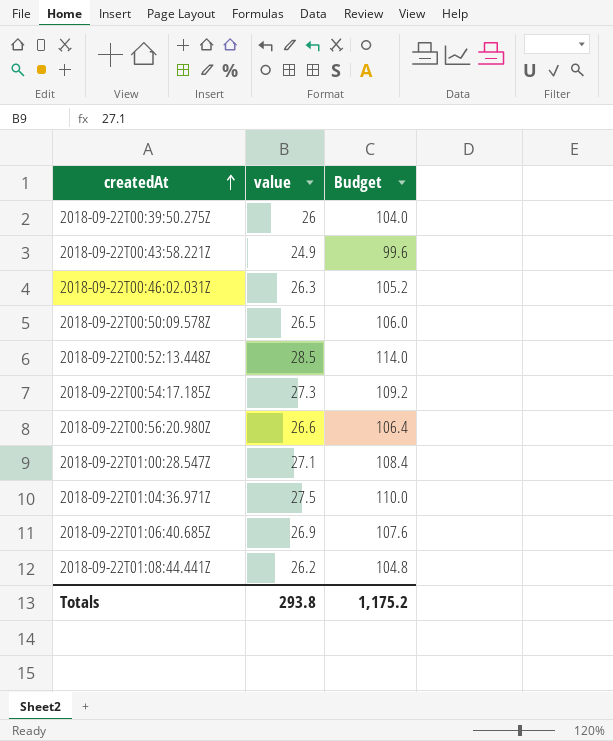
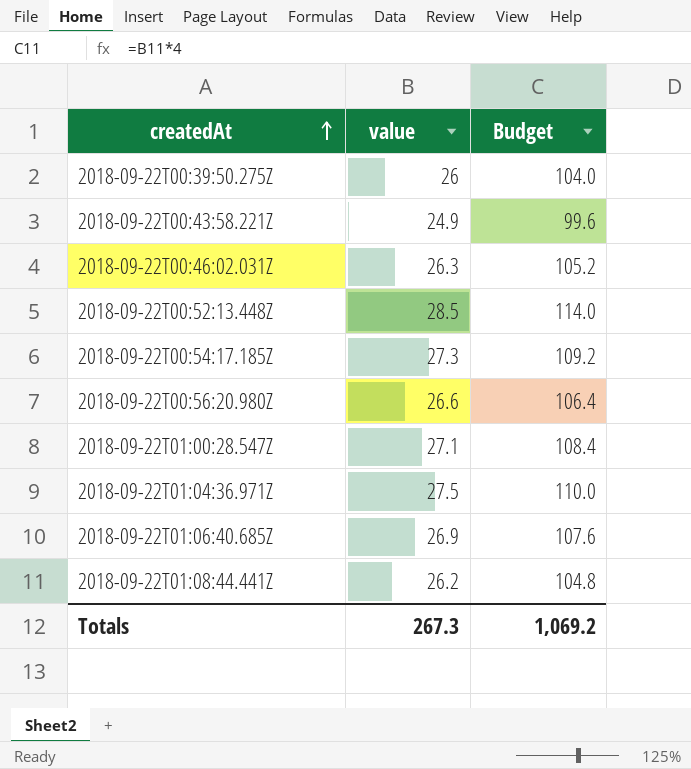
row 2018-09-22T00:50:09.578Z: 26.5 | 106.0 -> none
Totals | value: 293.8 -> 267.3
Totals | Budget: 1,175.2 -> 1,069.2

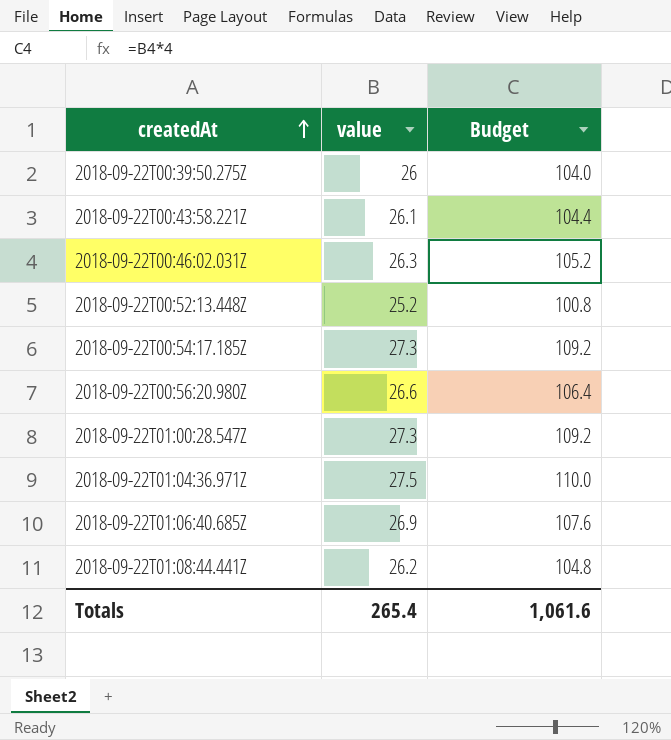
2018-09-22T00:43:58.221Z | value: 24.9 -> 26.1
2018-09-22T00:43:58.221Z | Budget: 99.6 -> 104.4
2018-09-22T00:52:13.448Z | value: 28.5 -> 25.2
2018-09-22T00:52:13.448Z | Budget: 114.0 -> 100.8
2018-09-22T01:00:28.547Z | value: 27.1 -> 27.3
2018-09-22T01:00:28.547Z | Budget: 108.4 -> 109.2
Totals | value: 267.3 -> 265.4
Totals | Budget: 1,069.2 -> 1,061.6

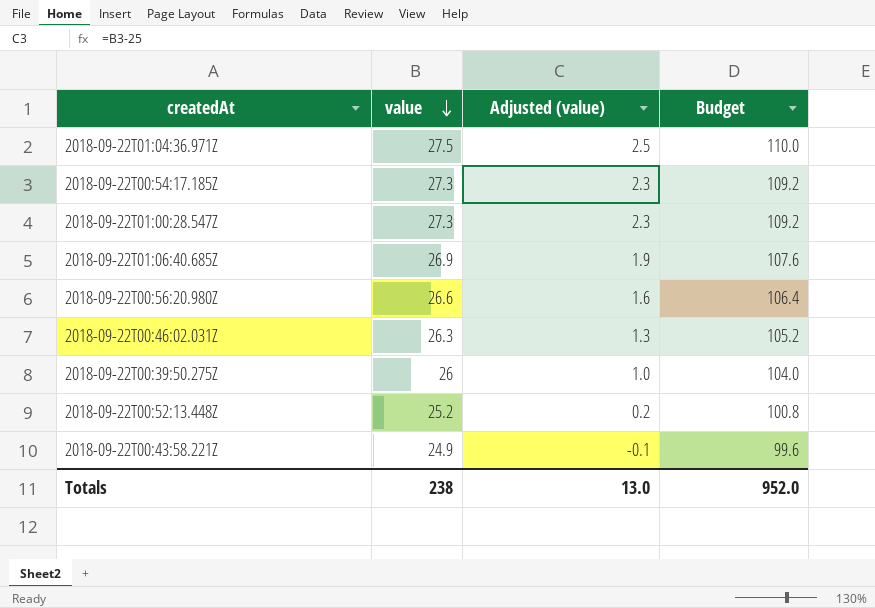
row order: createdAt ascending -> value descending
column Adjusted (value) | formula: none -> [value] - 25
row 2018-09-22T01:08:44.441Z: 26.2 | 104.8 -> none
2018-09-22T00:43:58.221Z | value: 26.1 -> 24.9
2018-09-22T00:43:58.221Z | Budget: 104.4 -> 99.6
Totals | value: 265.4 -> 238
Totals | Budget: 1,061.6 -> 952.0

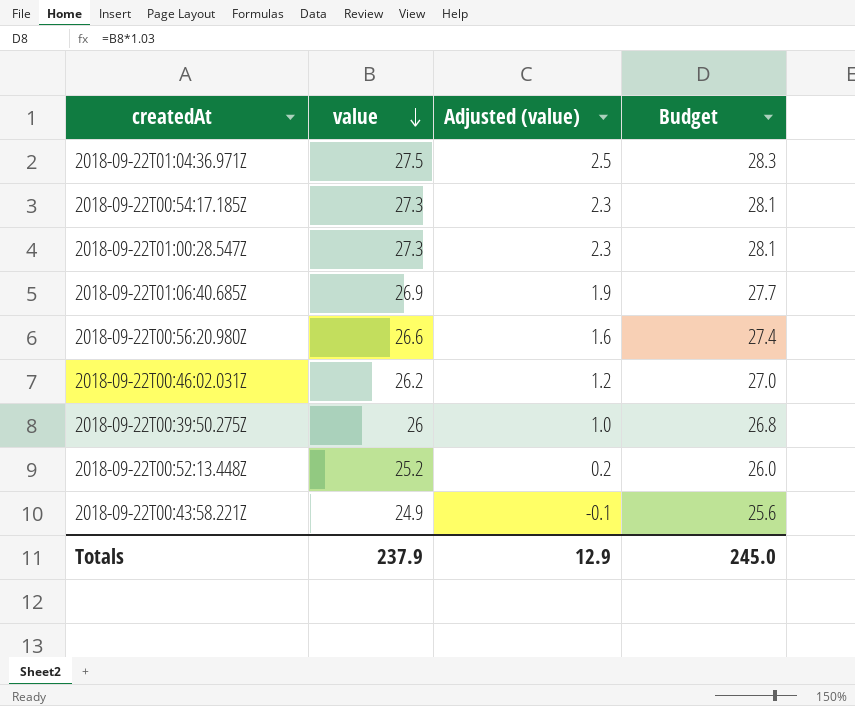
column Budget | formula: [value] * 4 -> [value] * 1.03
2018-09-22T00:46:02.031Z | value: 26.3 -> 26.2
2018-09-22T00:46:02.031Z | Adjusted (value): 1.3 -> 1.2
Totals | value: 238 -> 237.9
Totals | Adjusted (value): 13.0 -> 12.9
Totals | Budget: 952.0 -> 245.0

